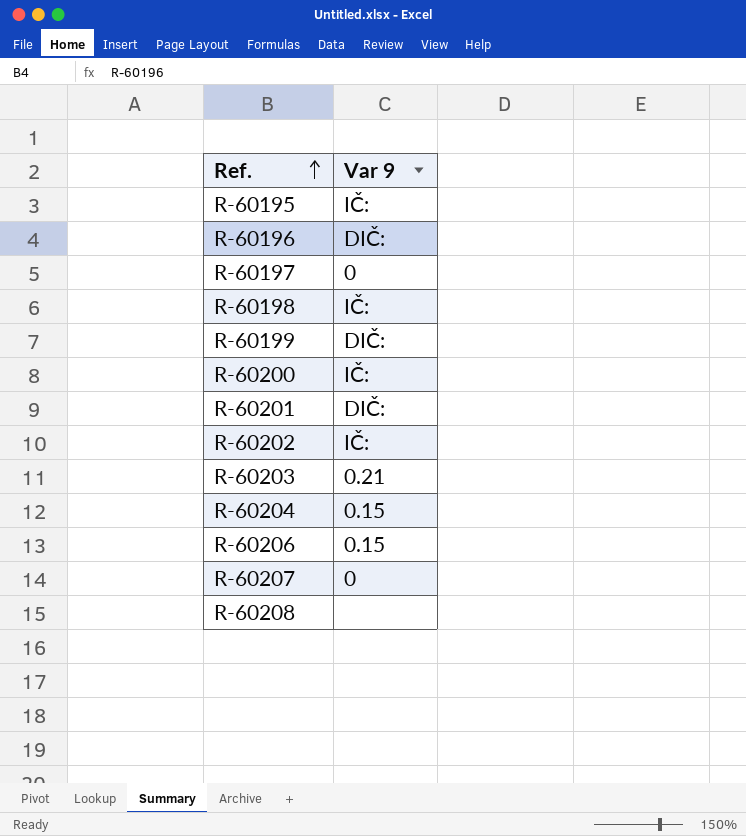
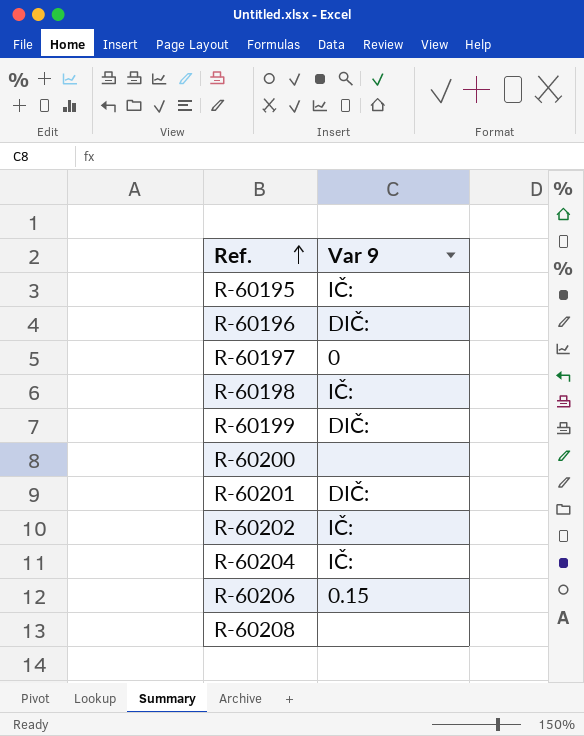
row R-60203: 0.21 -> none
row R-60207: 0 -> none
R-60200 | Var 9: IČ: -> none
R-60204 | Var 9: 0.15 -> IČ:

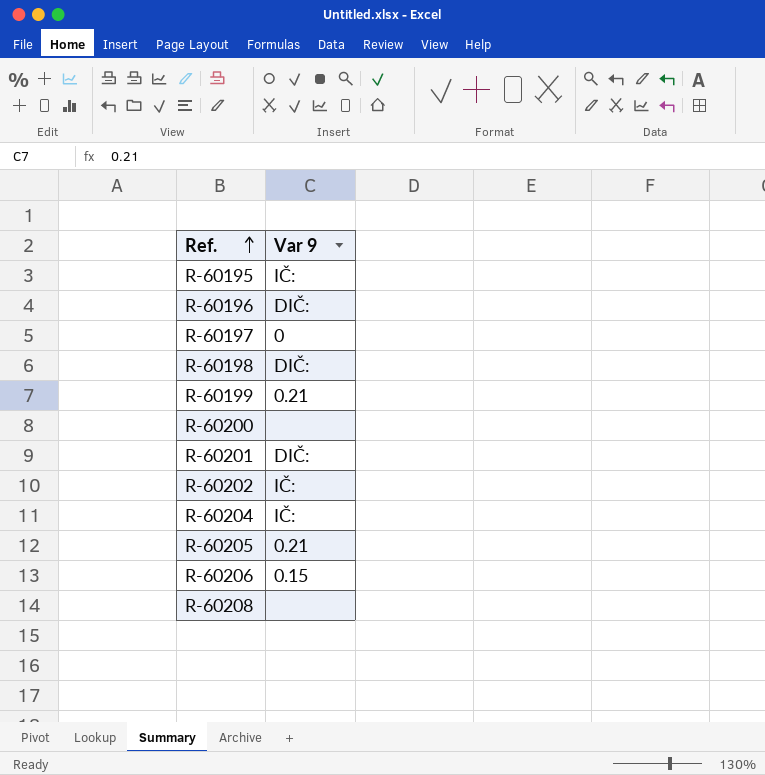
R-60198 | Var 9: IČ: -> DIČ:
R-60199 | Var 9: DIČ: -> 0.21
row R-60205: none -> 0.21

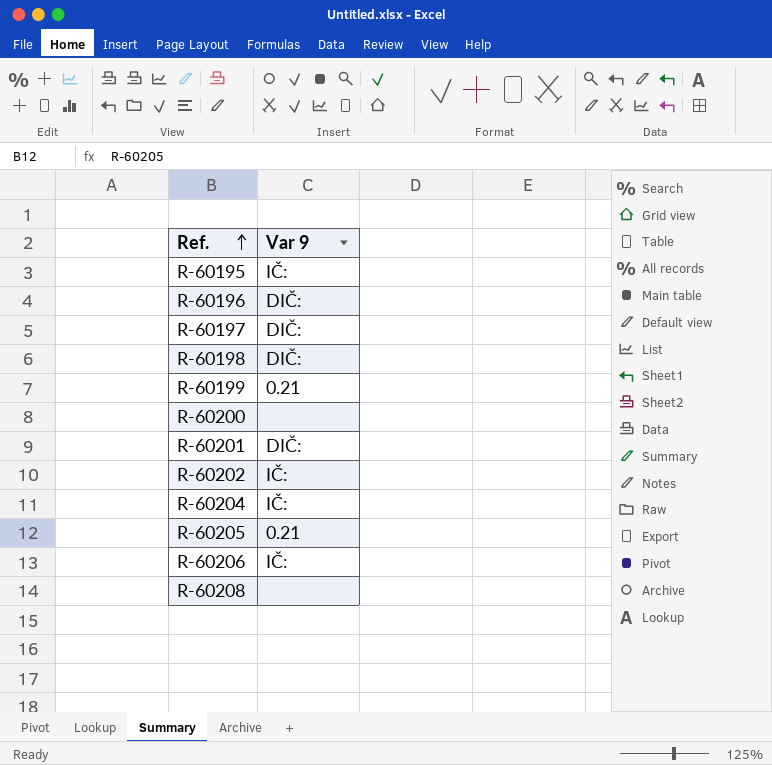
R-60197 | Var 9: 0 -> DIČ:
R-60206 | Var 9: 0.15 -> IČ:

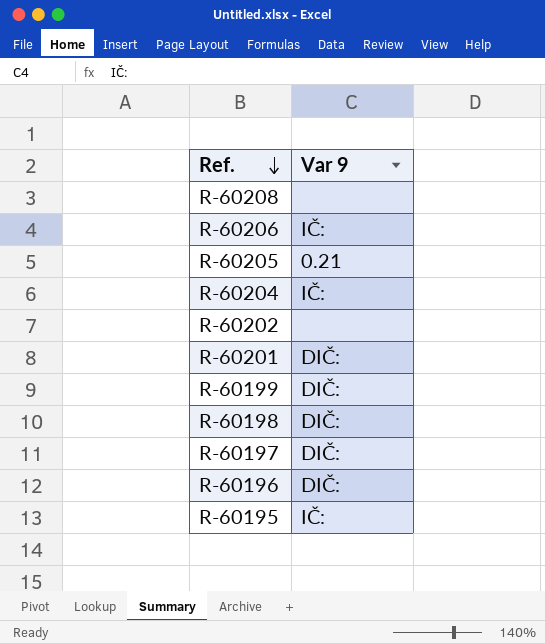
row order: Ref. ascending -> Ref. descending
row R-60200: none -> none
R-60202 | Var 9: IČ: -> none
R-60199 | Var 9: 0.21 -> DIČ:

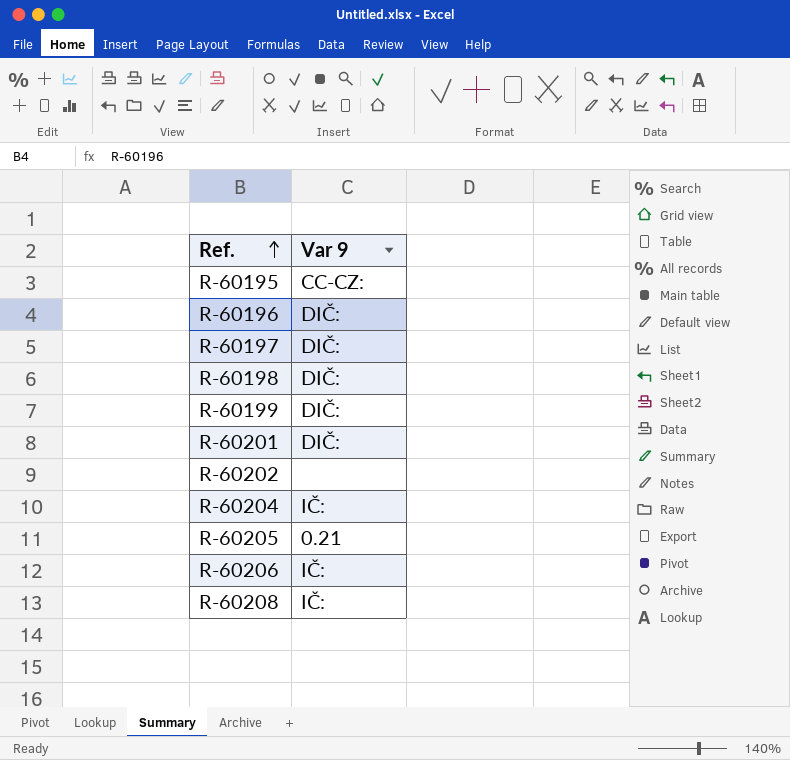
row order: Ref. descending -> Ref. ascending
R-60195 | Var 9: IČ: -> CC-CZ:
R-60208 | Var 9: none -> IČ:

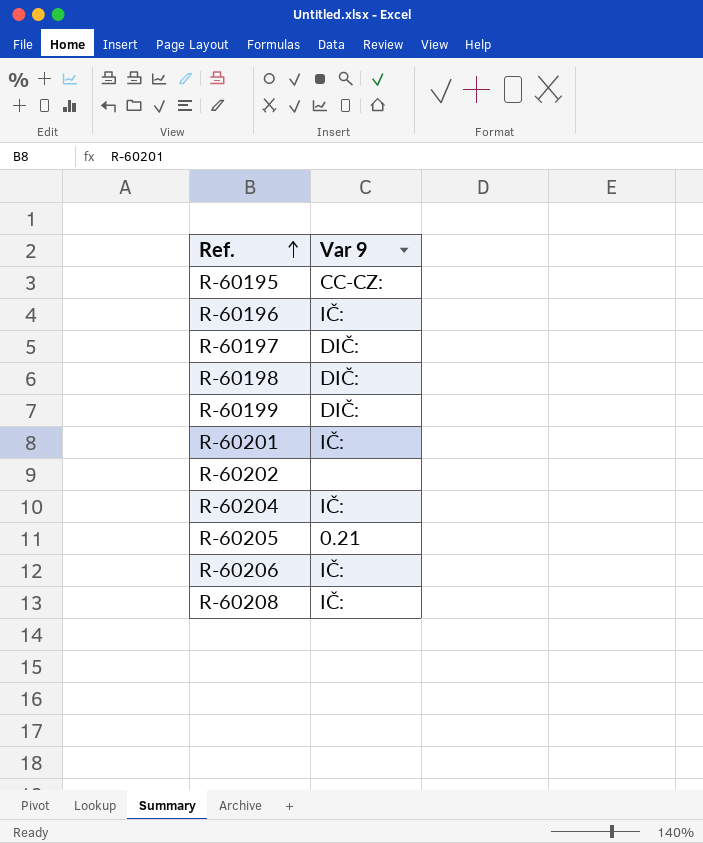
R-60196 | Var 9: DIČ: -> IČ:
R-60201 | Var 9: DIČ: -> IČ:

